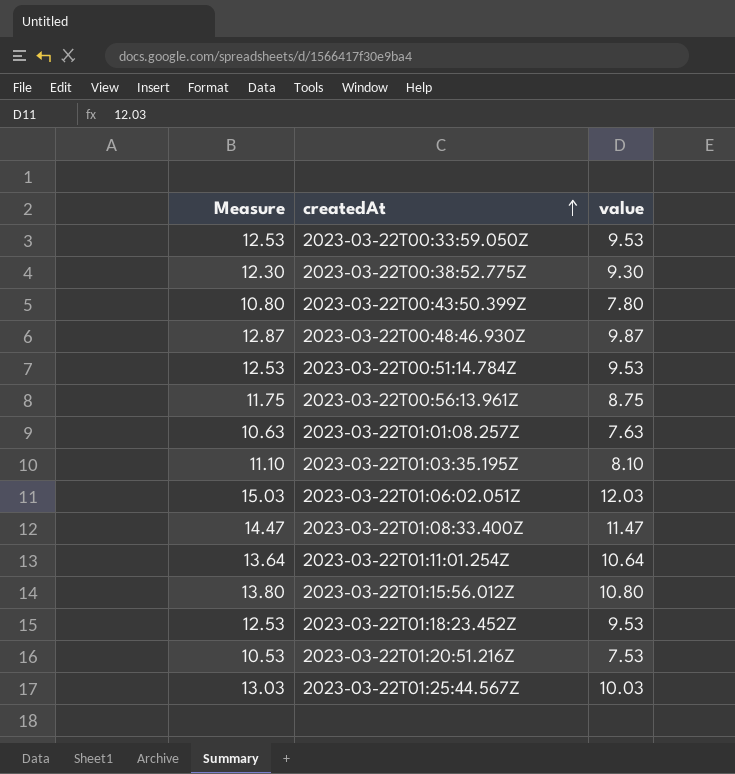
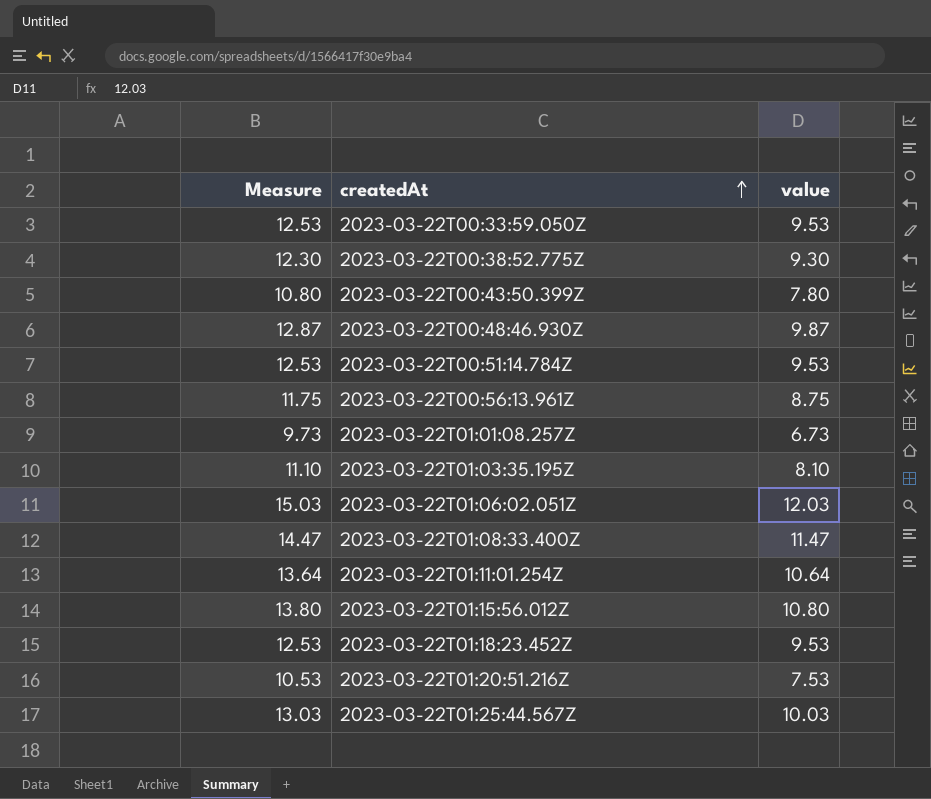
2023-03-22T01:01:08.257Z | Measure: 10.63 -> 9.73
2023-03-22T01:01:08.257Z | value: 7.63 -> 6.73

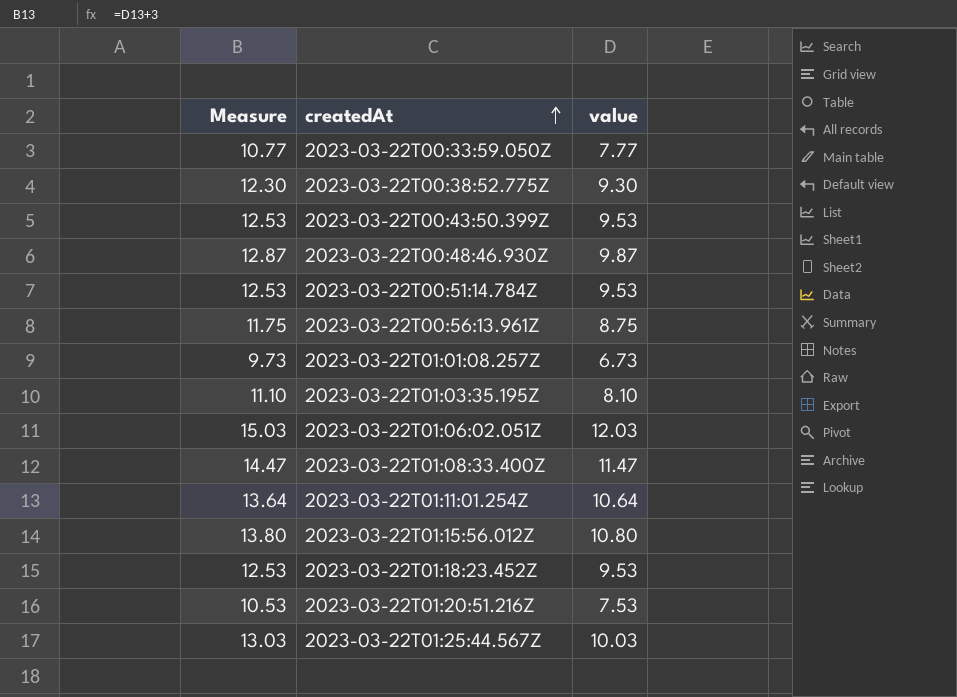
2023-03-22T00:33:59.050Z | Measure: 12.53 -> 10.77
2023-03-22T00:33:59.050Z | value: 9.53 -> 7.77
2023-03-22T00:43:50.399Z | Measure: 10.80 -> 12.53
2023-03-22T00:43:50.399Z | value: 7.80 -> 9.53

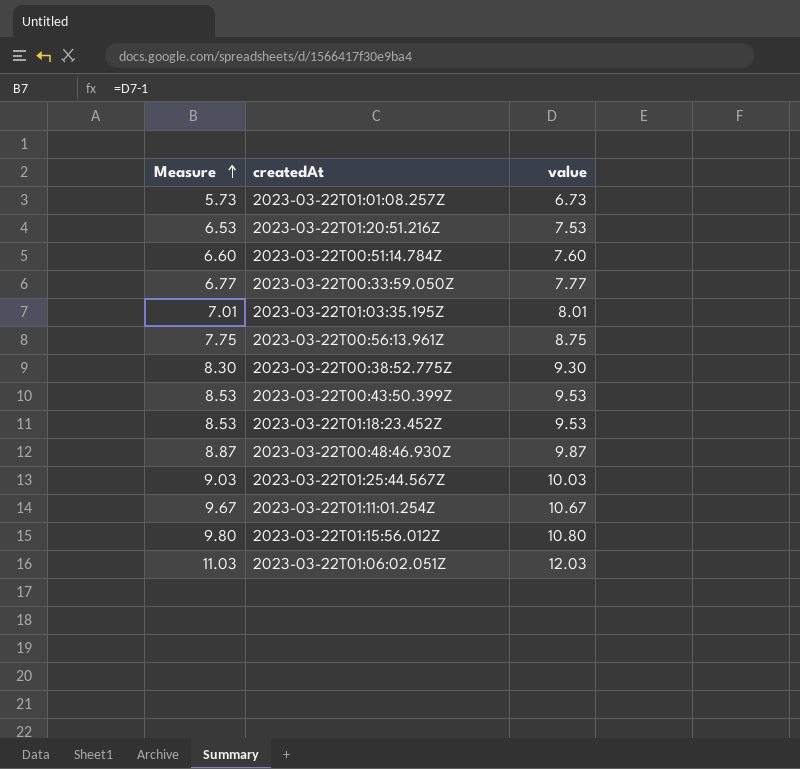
row order: createdAt ascending -> Measure ascending
column Measure | formula: [value] + 3 -> [value] - 1
row 2023-03-22T01:08:33.400Z: 14.47 | 11.47 -> none
2023-03-22T00:51:14.784Z | value: 9.53 -> 7.60
2023-03-22T01:03:35.195Z | value: 8.10 -> 8.01
2023-03-22T01:11:01.254Z | value: 10.64 -> 10.67

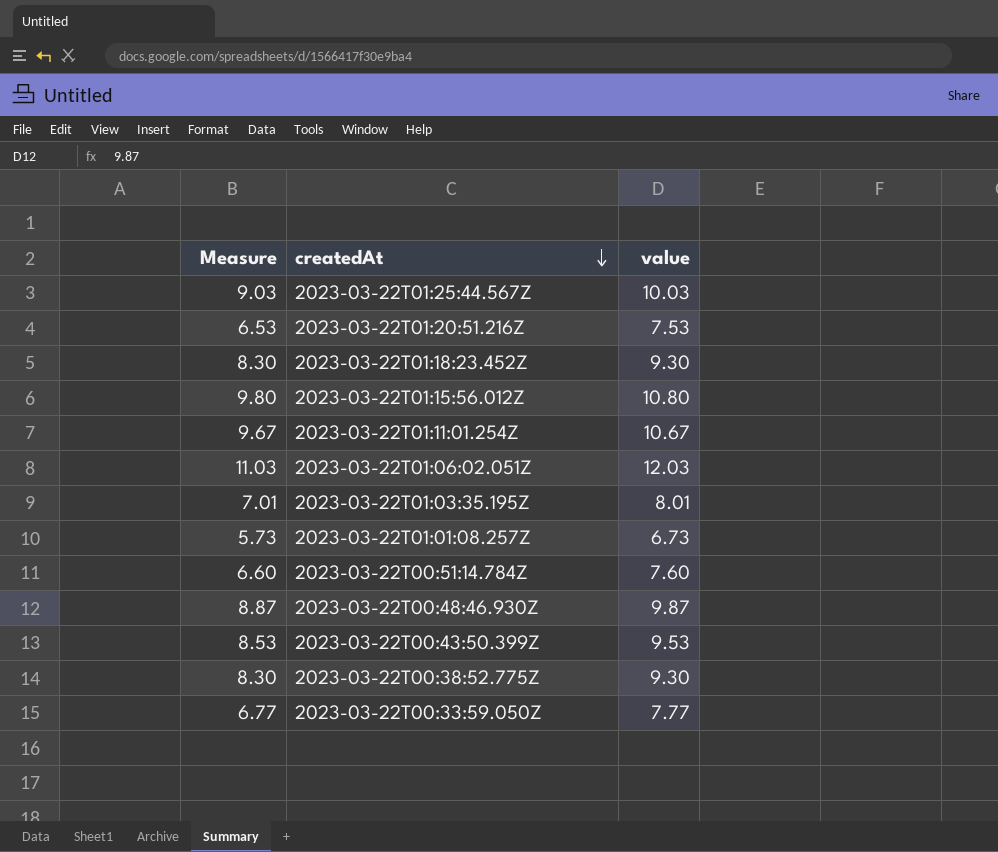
row order: Measure ascending -> createdAt descending
row 2023-03-22T00:56:13.961Z: 7.75 | 8.75 -> none
2023-03-22T01:18:23.452Z | Measure: 8.53 -> 8.30
2023-03-22T01:18:23.452Z | value: 9.53 -> 9.30

